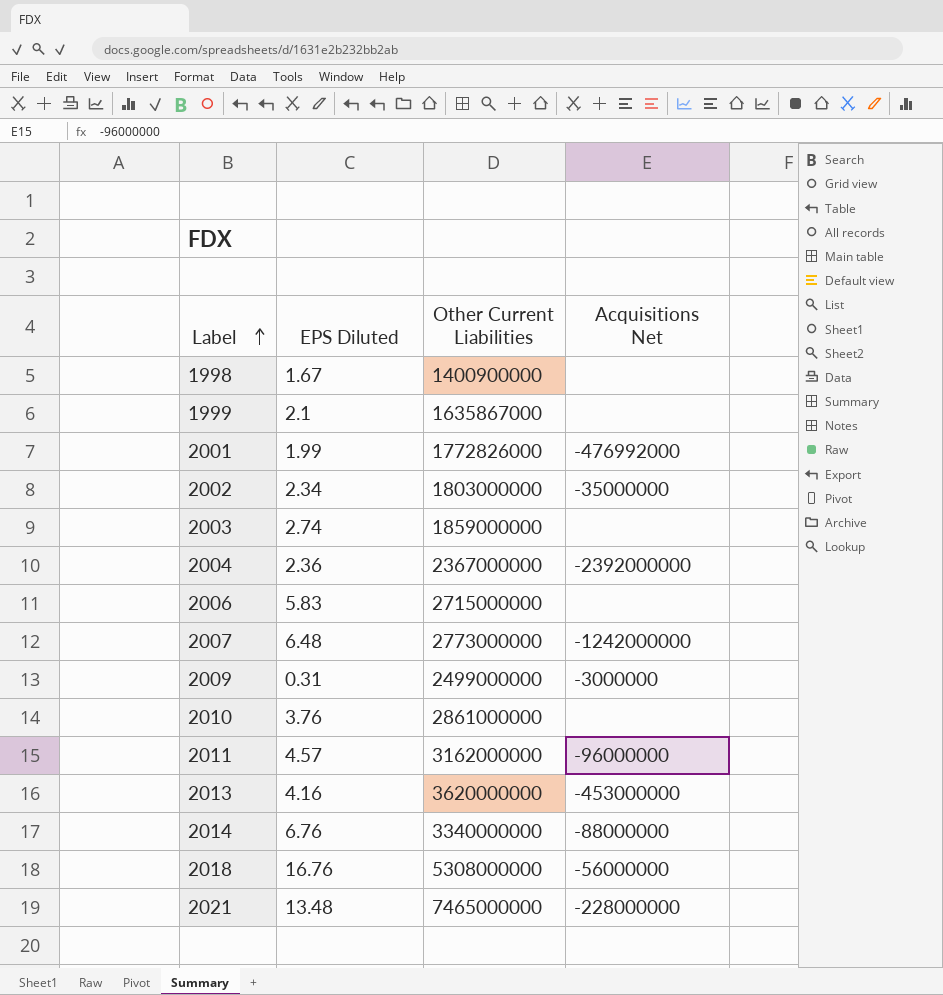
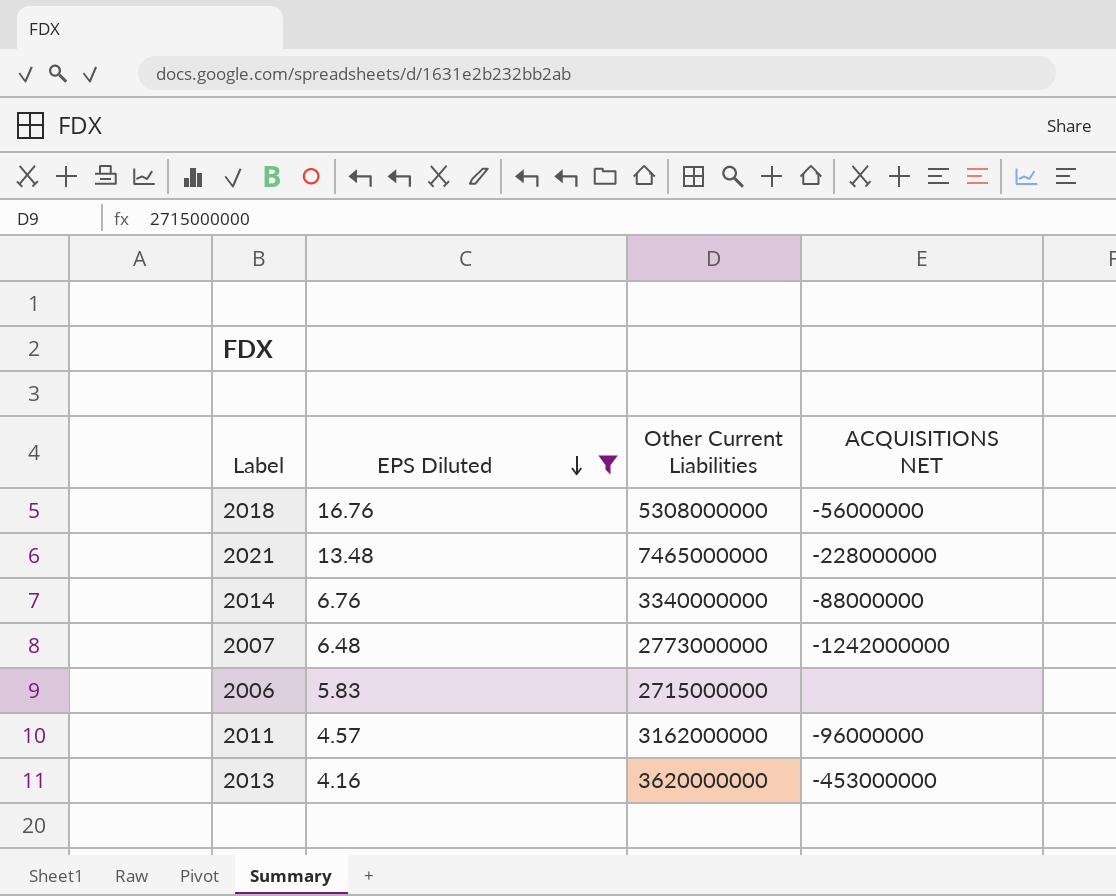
filter: none -> EPS Diluted >= 4.16
row order: Label ascending -> EPS Diluted descending
column name: Acquisitions Net -> ACQUISITIONS NET

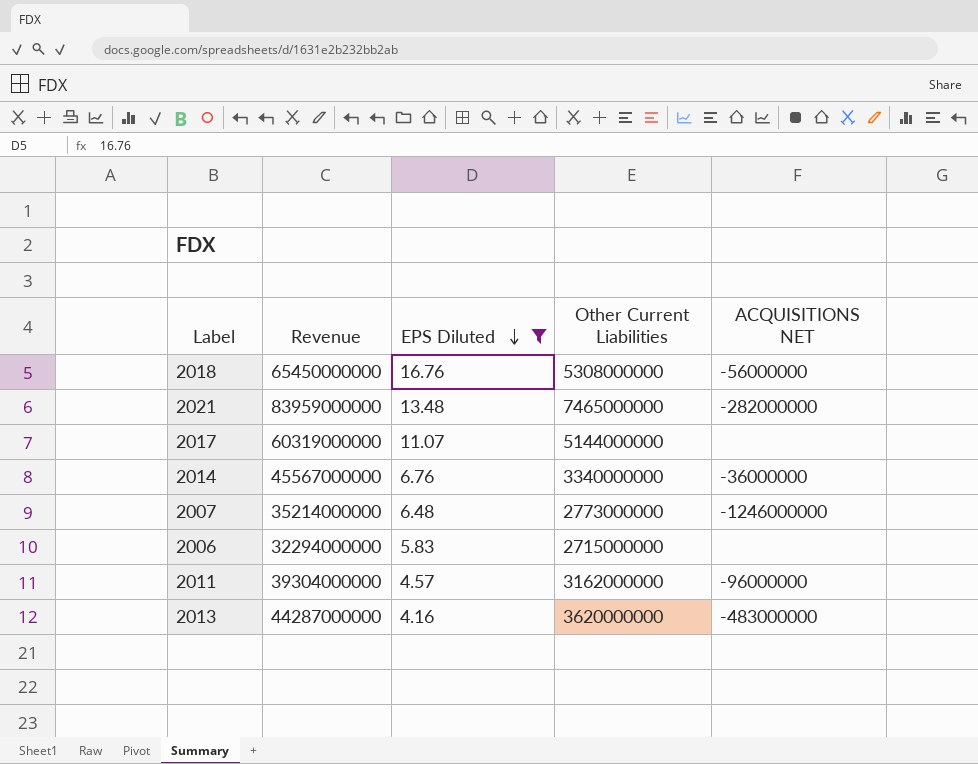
column Revenue | position: none -> 2
2021 | ACQUISITIONS NET: -228000000 -> -282000000
row 2017: none -> 60319000000 | 11.07 | 5144000000 | none
2014 | ACQUISITIONS NET: -88000000 -> -36000000
2007 | ACQUISITIONS NET: -1242000000 -> -1246000000
2013 | ACQUISITIONS NET: -453000000 -> -483000000

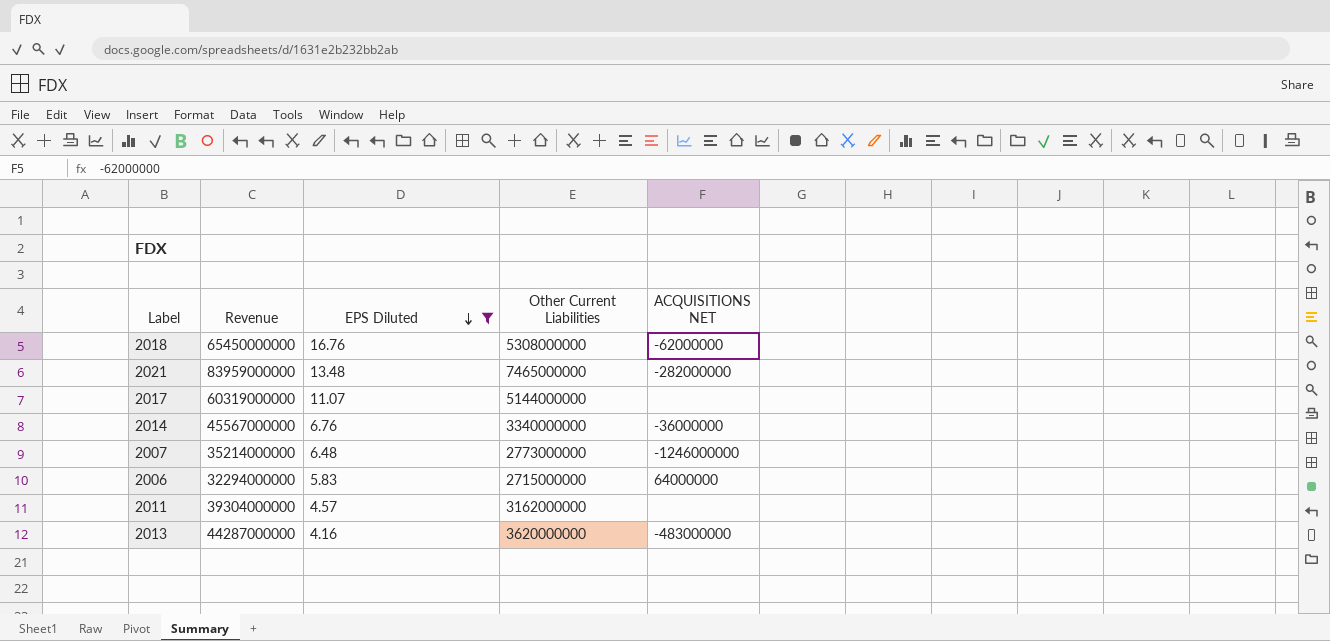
2018 | ACQUISITIONS NET: -56000000 -> -62000000
2006 | ACQUISITIONS NET: none -> 64000000
2011 | ACQUISITIONS NET: -96000000 -> none

